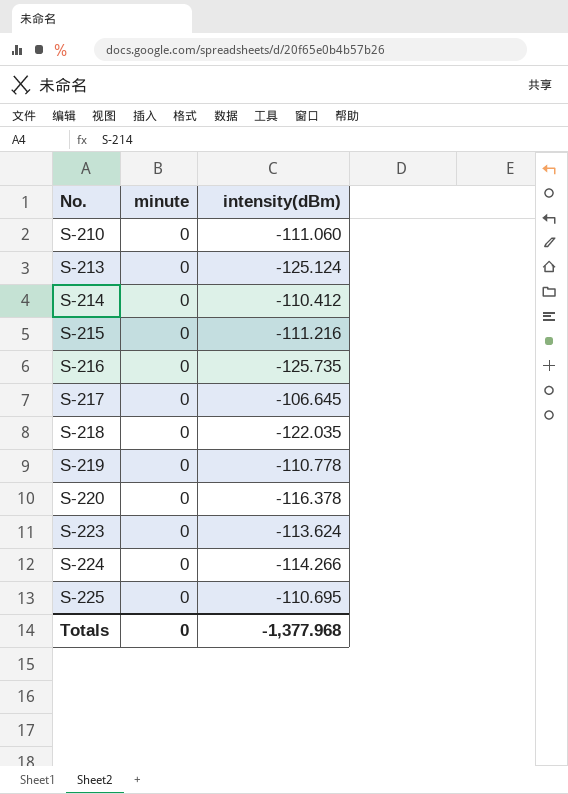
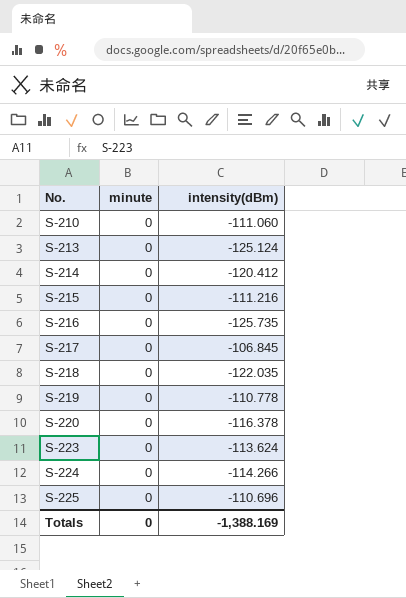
S-214 | intensity(dBm): -110.412 -> -120.412
S-217 | intensity(dBm): -106.645 -> -106.845
S-225 | intensity(dBm): -110.695 -> -110.696
Totals | intensity(dBm): -1,377.968 -> -1,388.169

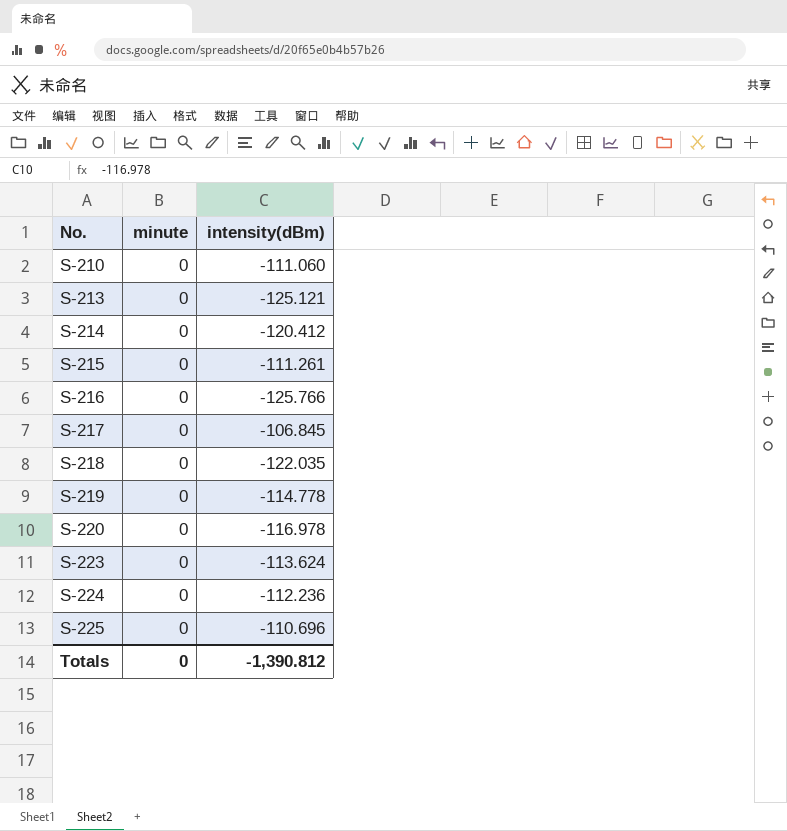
S-213 | intensity(dBm): -125.124 -> -125.121
S-215 | intensity(dBm): -111.216 -> -111.261
S-216 | intensity(dBm): -125.735 -> -125.766
S-219 | intensity(dBm): -110.778 -> -114.778
S-220 | intensity(dBm): -116.378 -> -116.978
S-224 | intensity(dBm): -114.266 -> -112.236
Totals | intensity(dBm): -1,388.169 -> -1,390.812

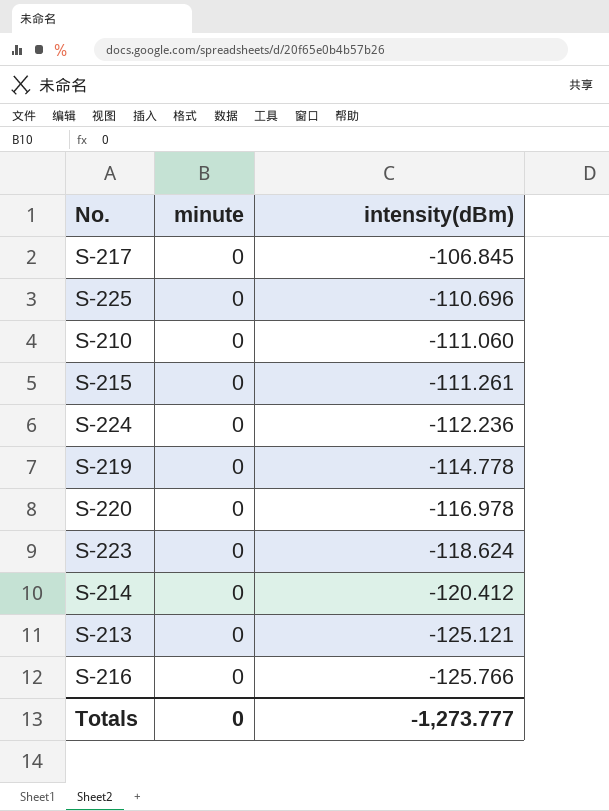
row order: No. ascending -> intensity(dBm) descending
row S-218: 0 | -122.035 -> none
S-223 | intensity(dBm): -113.624 -> -118.624
Totals | intensity(dBm): -1,390.812 -> -1,273.777

